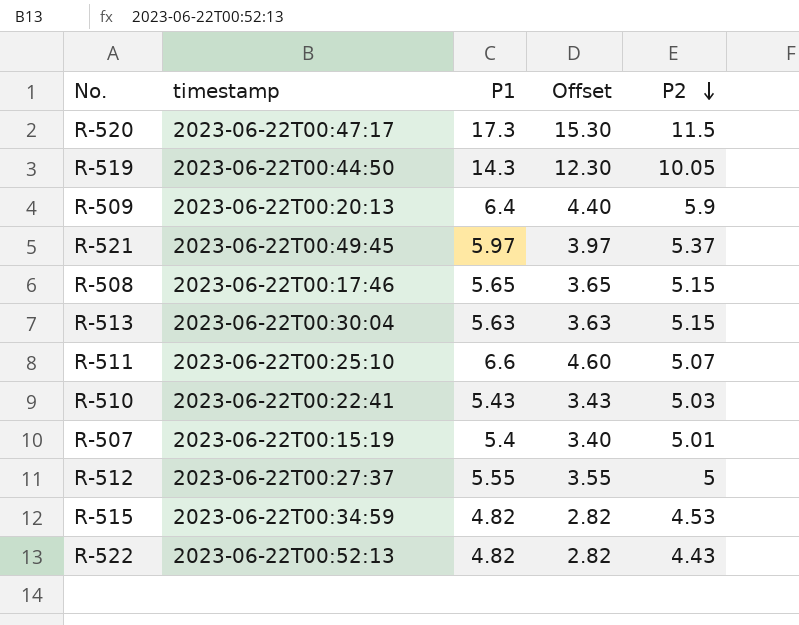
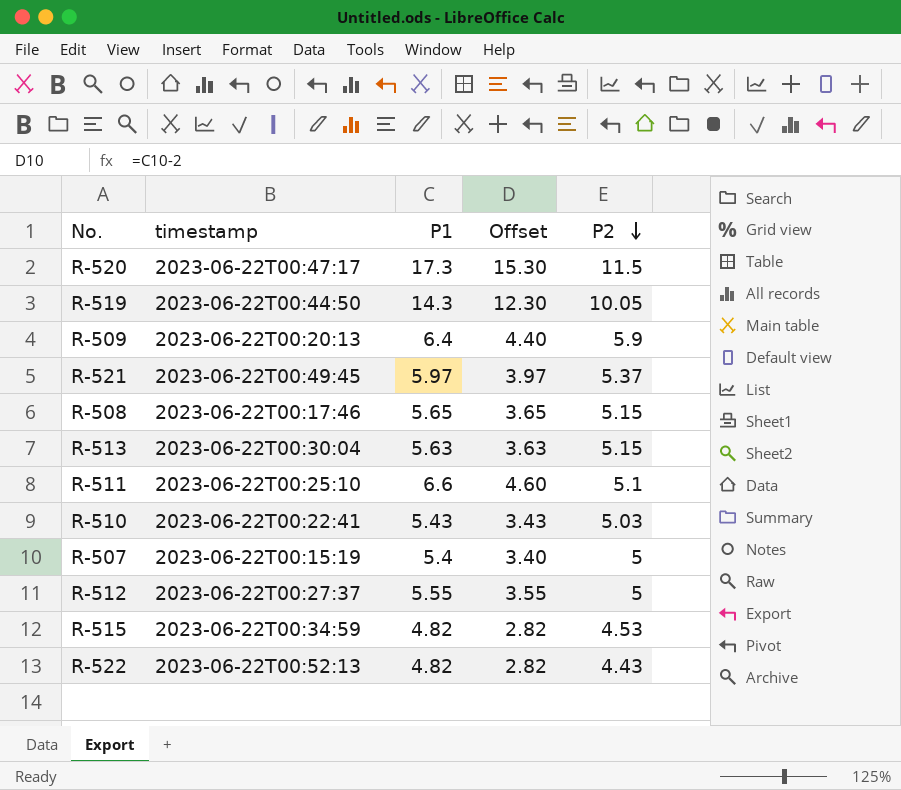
R-511 | P2: 5.07 -> 5.1
R-507 | P2: 5.01 -> 5

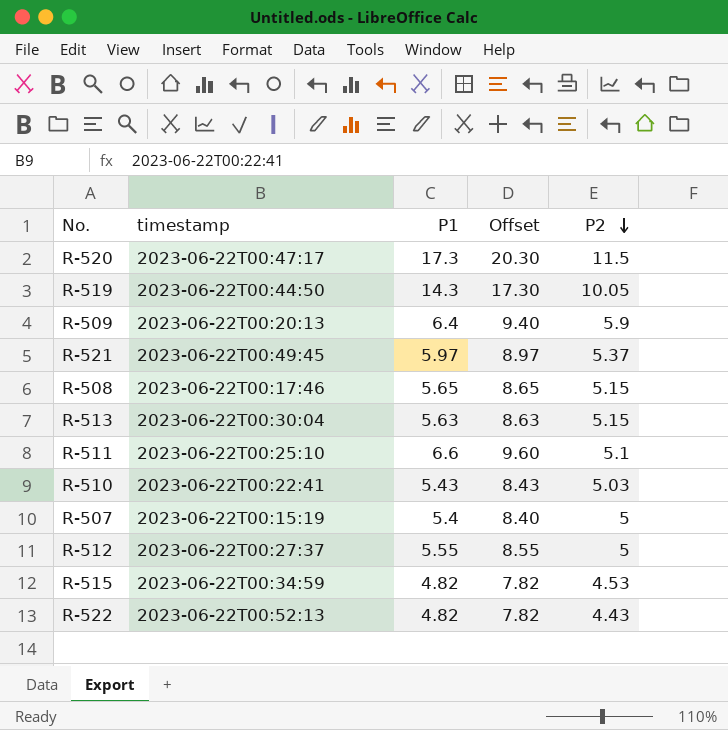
column Offset | formula: [P1] - 2 -> [P1] + 3

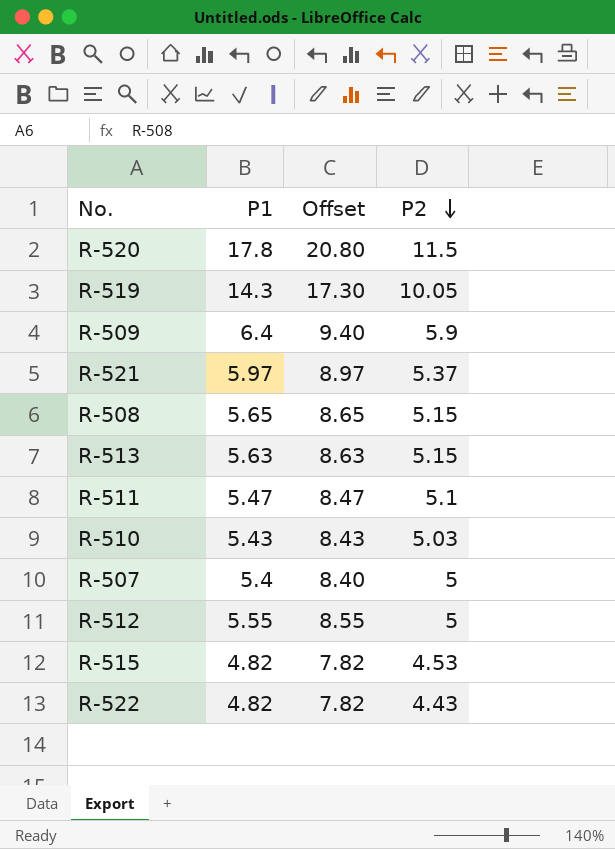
column timestamp | position: 2 -> none
R-520 | P1: 17.3 -> 17.8
R-520 | Offset: 20.30 -> 20.80
R-511 | P1: 6.6 -> 5.47
R-511 | Offset: 9.60 -> 8.47

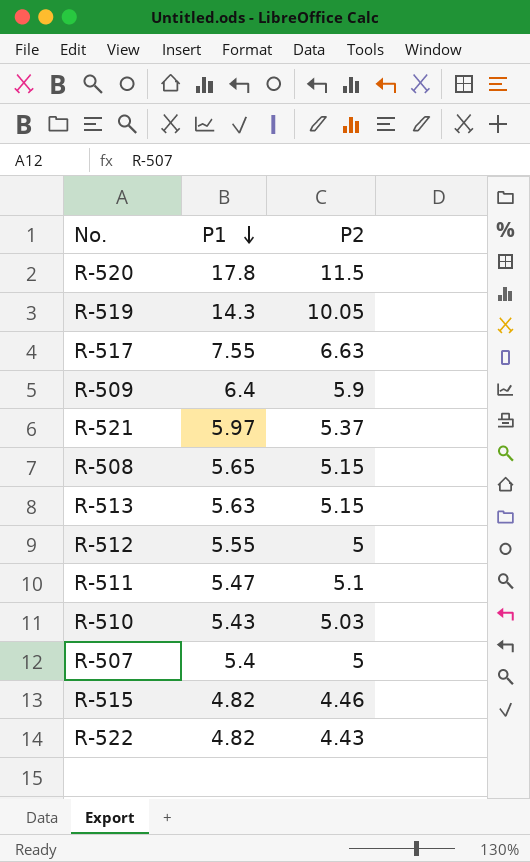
row order: P2 descending -> P1 descending
column Offset | formula: [P1] + 3 -> none
row R-517: none -> 7.55 | 6.63
R-515 | P2: 4.53 -> 4.46

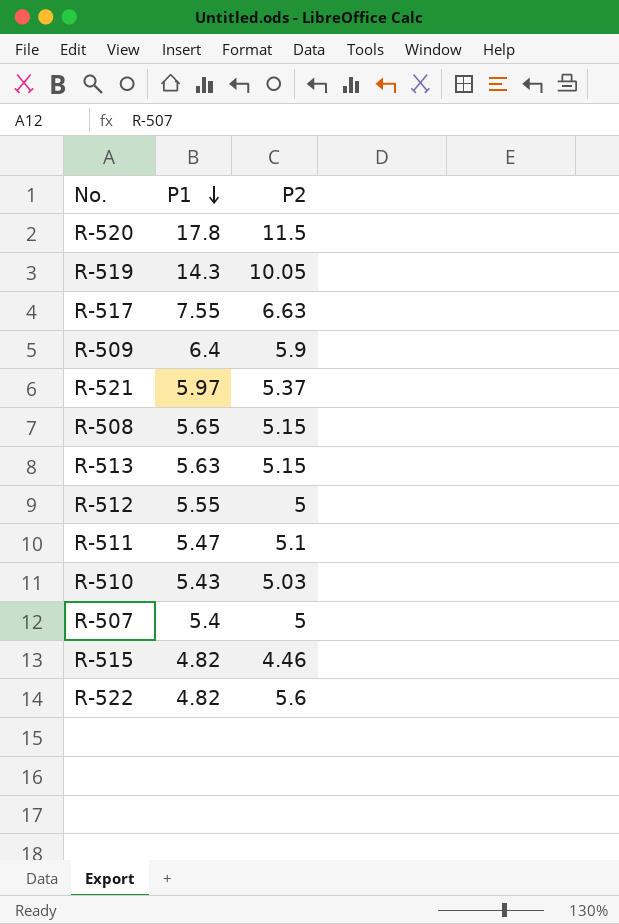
R-522 | P2: 4.43 -> 5.6

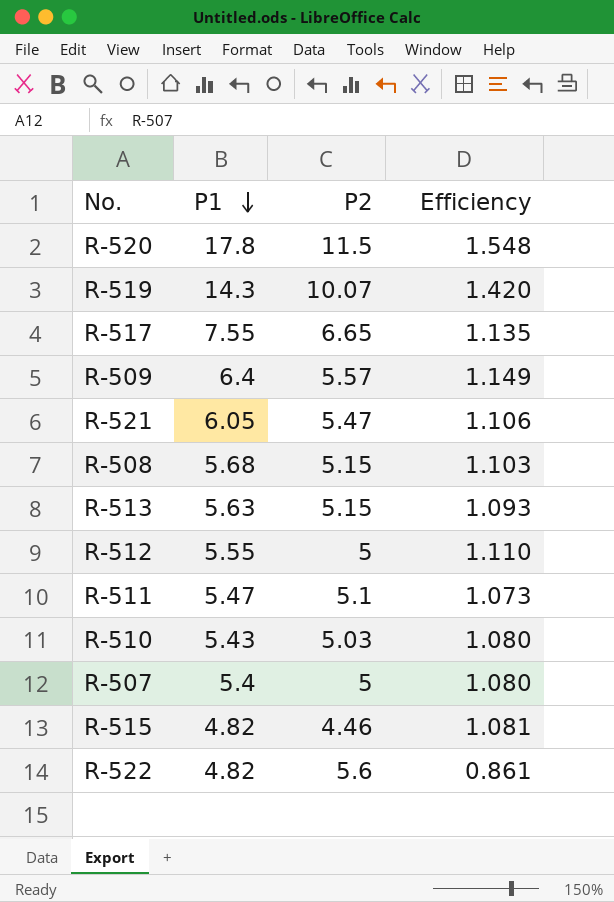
column Efficiency | formula: none -> [P1] / [P2]
R-519 | P2: 10.05 -> 10.07
R-517 | P2: 6.63 -> 6.65
R-509 | P2: 5.9 -> 5.57
R-521 | P1: 5.97 -> 6.05
R-521 | P2: 5.37 -> 5.47
R-508 | P1: 5.65 -> 5.68

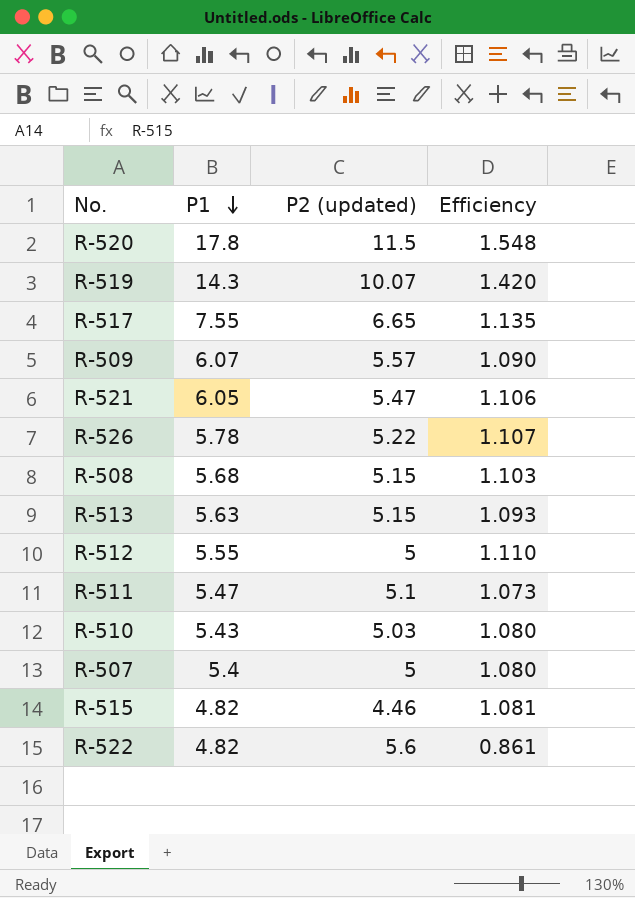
column name: P2 -> P2 (updated)
R-509 | P1: 6.4 -> 6.07
R-509 | Efficiency: 1.149 -> 1.090
row R-526: none -> 5.78 | 5.22 | 1.107

